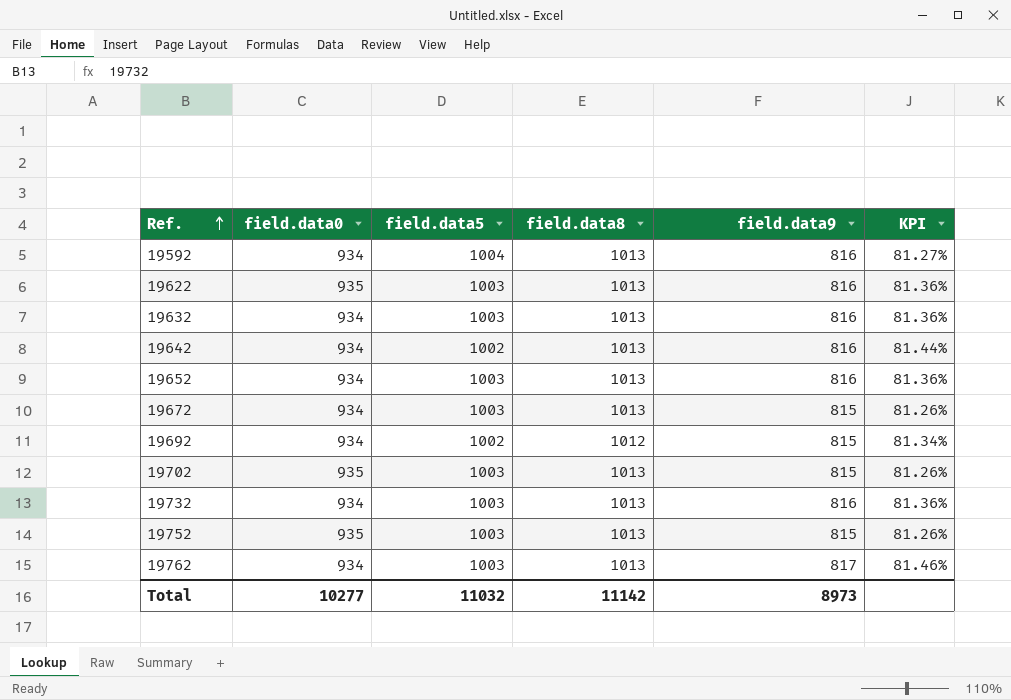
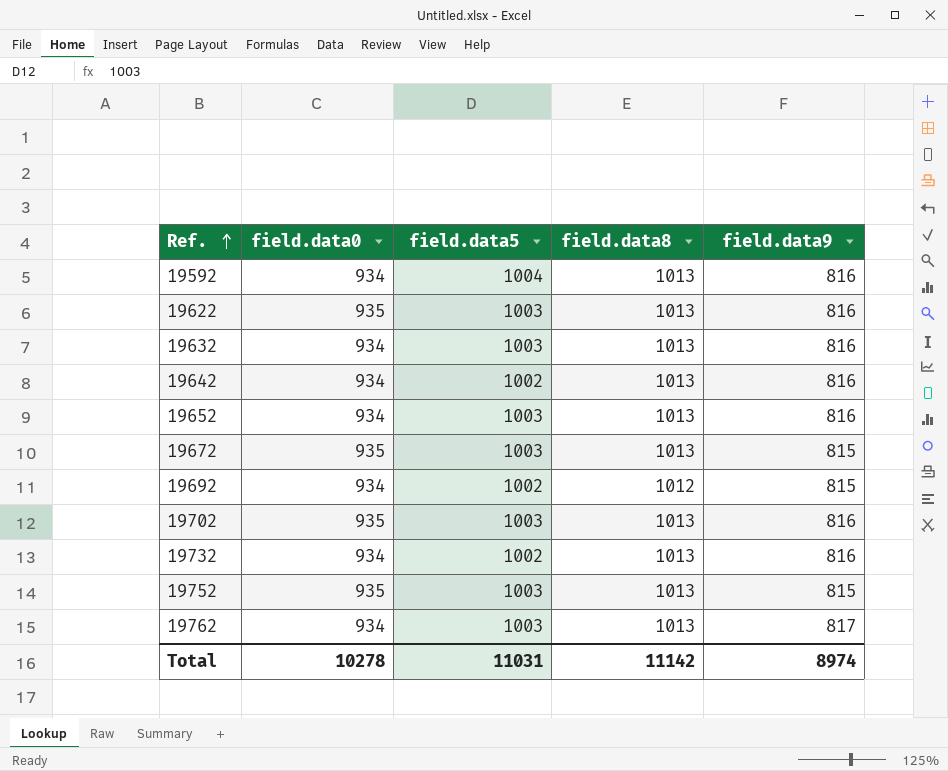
column KPI | formula: [field.data9] / [field.data5] -> none
19672 | field.data0: 934 -> 935
19702 | field.data9: 815 -> 816
19732 | field.data5: 1003 -> 1002
Total | field.data0: 10277 -> 10278
Total | field.data5: 11032 -> 11031
Total | field.data9: 8973 -> 8974

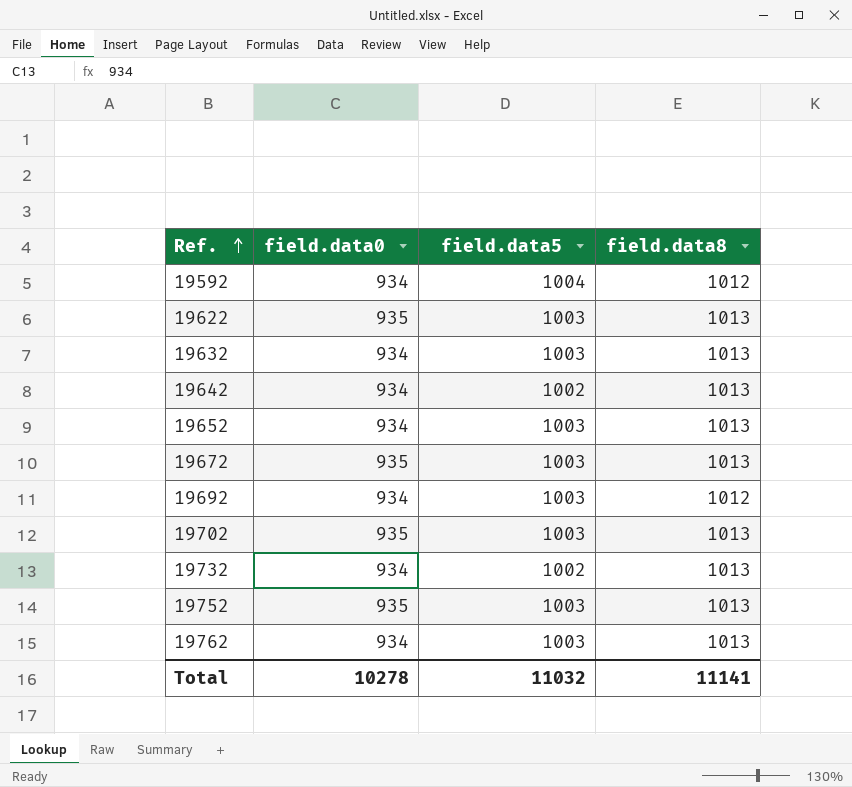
column field.data9 | position: 5 -> none
19592 | field.data8: 1013 -> 1012
19692 | field.data5: 1002 -> 1003
Total | field.data5: 11031 -> 11032
Total | field.data8: 11142 -> 11141

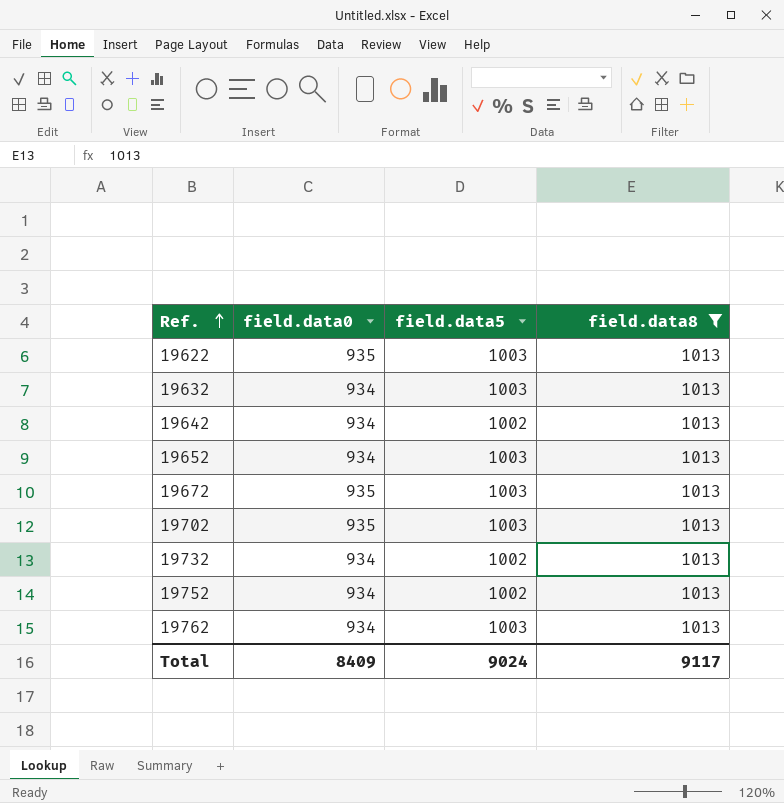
filter: none -> field.data8 = 1013
19752 | field.data0: 935 -> 934
19752 | field.data5: 1003 -> 1002
Total | field.data0: 10278 -> 8409
Total | field.data5: 11032 -> 9024
Total | field.data8: 11141 -> 9117

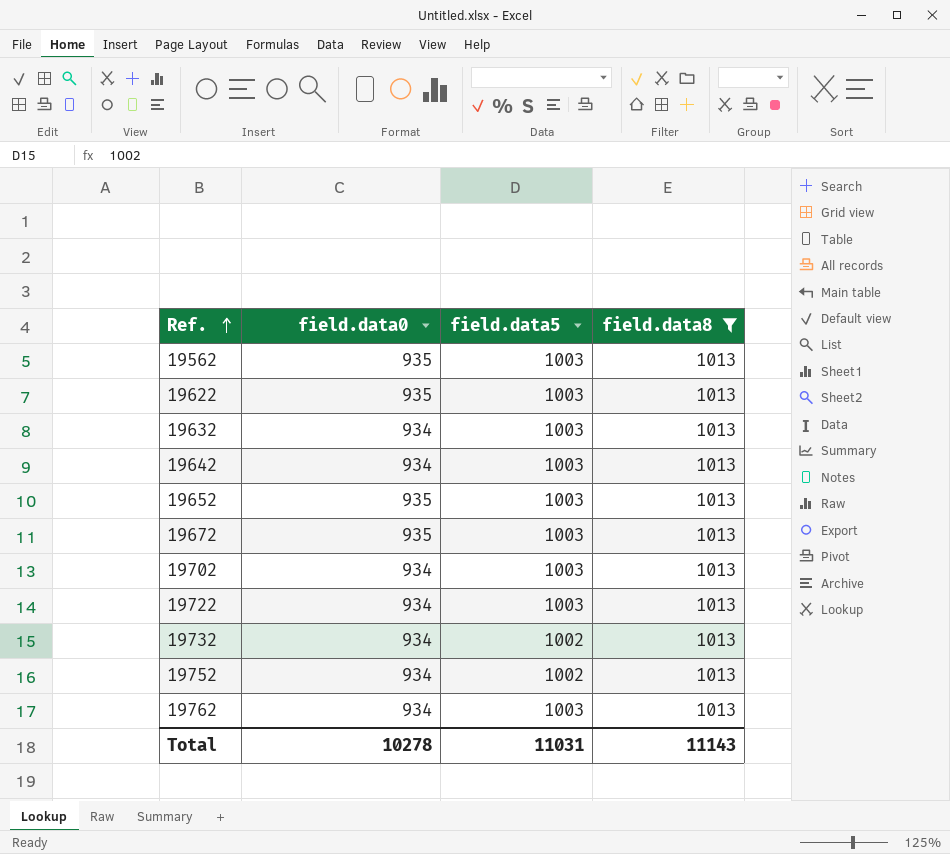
row 19562: none -> 935 | 1003 | 1013
19642 | field.data5: 1002 -> 1003
19652 | field.data0: 934 -> 935
19702 | field.data0: 935 -> 934
row 19722: none -> 934 | 1003 | 1013
Total | field.data0: 8409 -> 10278
Total | field.data5: 9024 -> 11031
Total | field.data8: 9117 -> 11143

